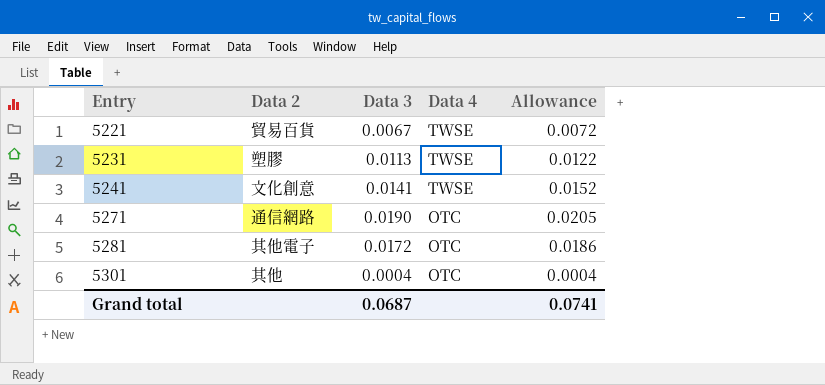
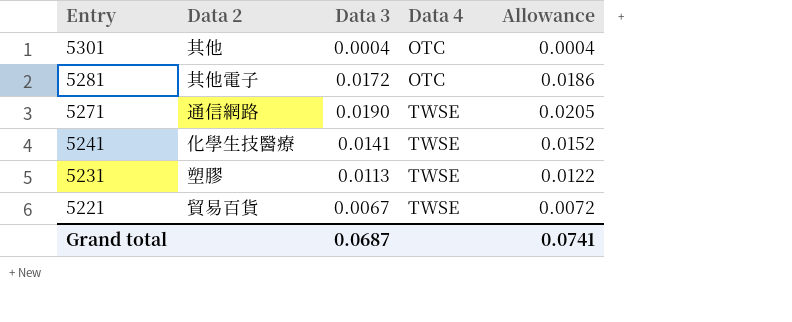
row order: Entry ascending -> Entry descending
5271 | Data 4: OTC -> TWSE
5241 | Data 2: 文化創意 -> 化學生技醫療

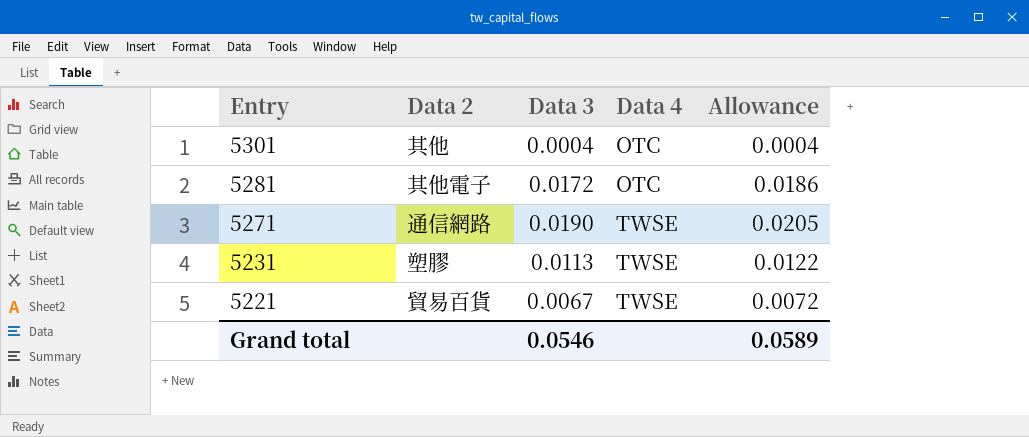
row 5241: 化學生技醫療 | 0.0141 | TWSE | 0.0152 -> none
Grand total | Data 3: 0.0687 -> 0.0546
Grand total | Allowance: 0.0741 -> 0.0589

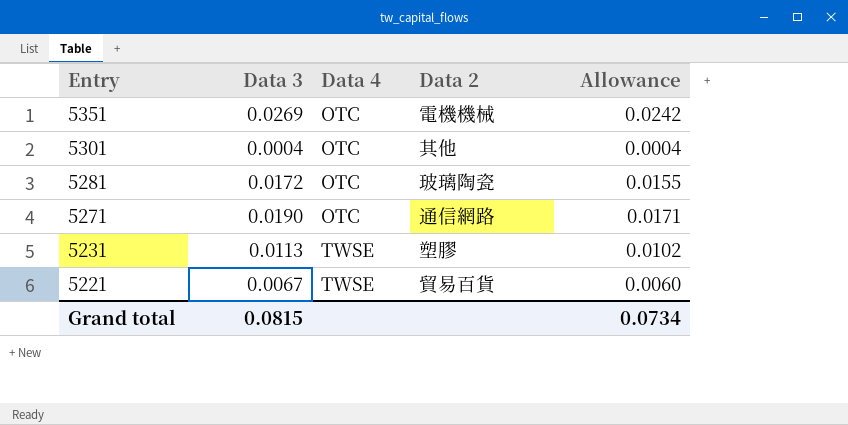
column Data 2 | position: 2 -> 4
column Allowance | formula: [Data 3] * 1.08 -> [Data 3] * 0.9
row 5351: none -> 0.0269 | OTC | 電機機械 | 0.0242
5281 | Data 2: 其他電子 -> 玻璃陶瓷
5271 | Data 4: TWSE -> OTC
Grand total | Data 3: 0.0546 -> 0.0815
Grand total | Allowance: 0.0589 -> 0.0734

